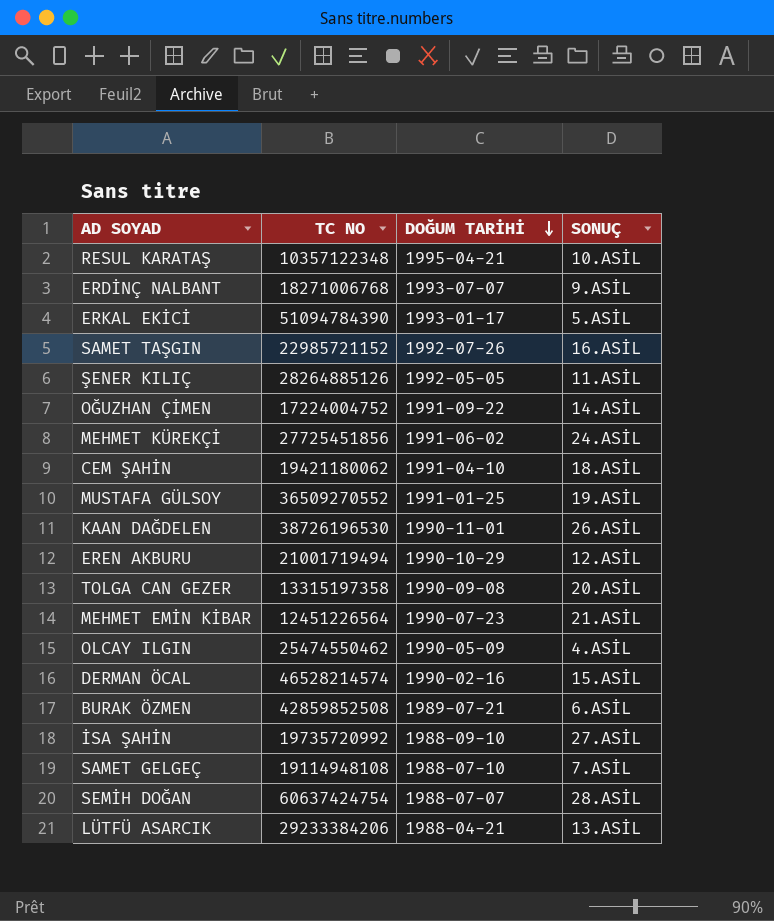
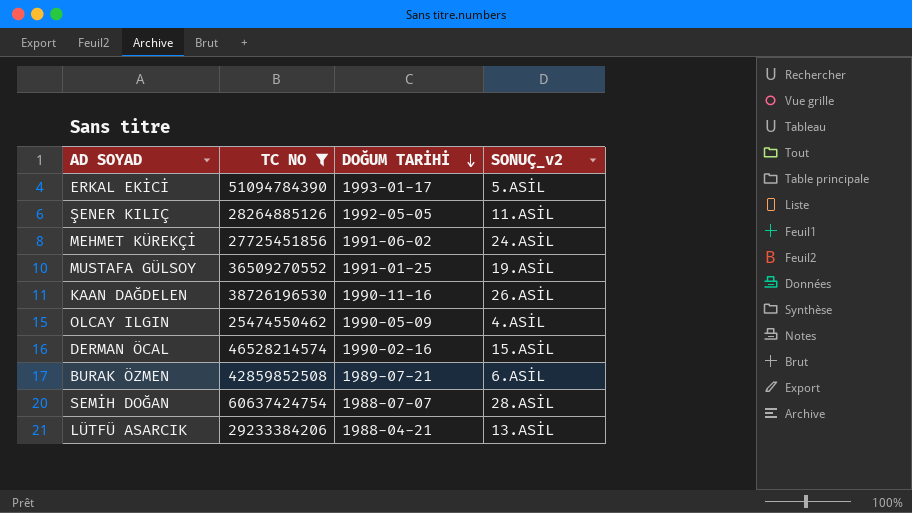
filter: none -> TC NO >= 25474550462
column name: SONUÇ -> SONUÇ_v2
KAAN DAĞDELEN | DOĞUM TARİHİ: 1990-11-01 -> 1990-11-16

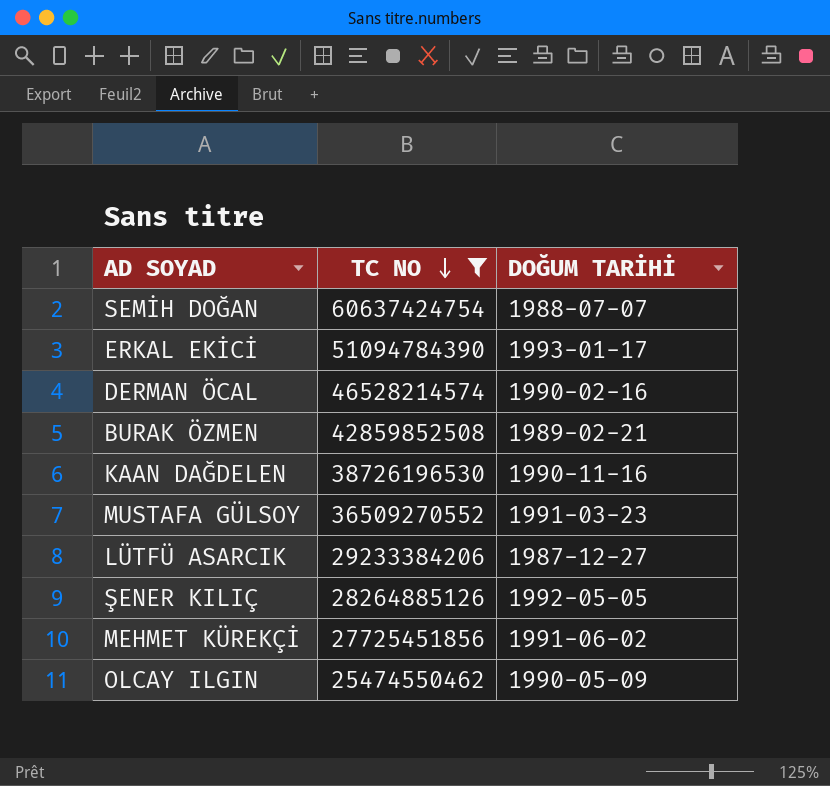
row order: DOĞUM TARİHİ descending -> TC NO descending
column SONUÇ_v2 | position: 4 -> none
BURAK ÖZMEN | DOĞUM TARİHİ: 1989-07-21 -> 1989-02-21
MUSTAFA GÜLSOY | DOĞUM TARİHİ: 1991-01-25 -> 1991-03-23
LÜTFÜ ASARCIK | DOĞUM TARİHİ: 1988-04-21 -> 1987-12-27

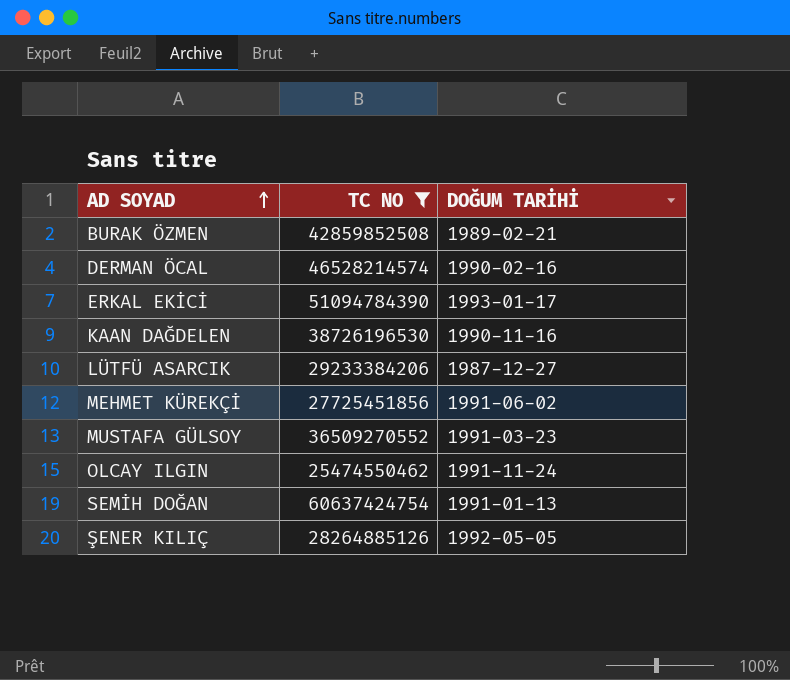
row order: TC NO descending -> AD SOYAD ascending
OLCAY ILGIN | DOĞUM TARİHİ: 1990-05-09 -> 1991-11-24
SEMİH DOĞAN | DOĞUM TARİHİ: 1988-07-07 -> 1991-01-13

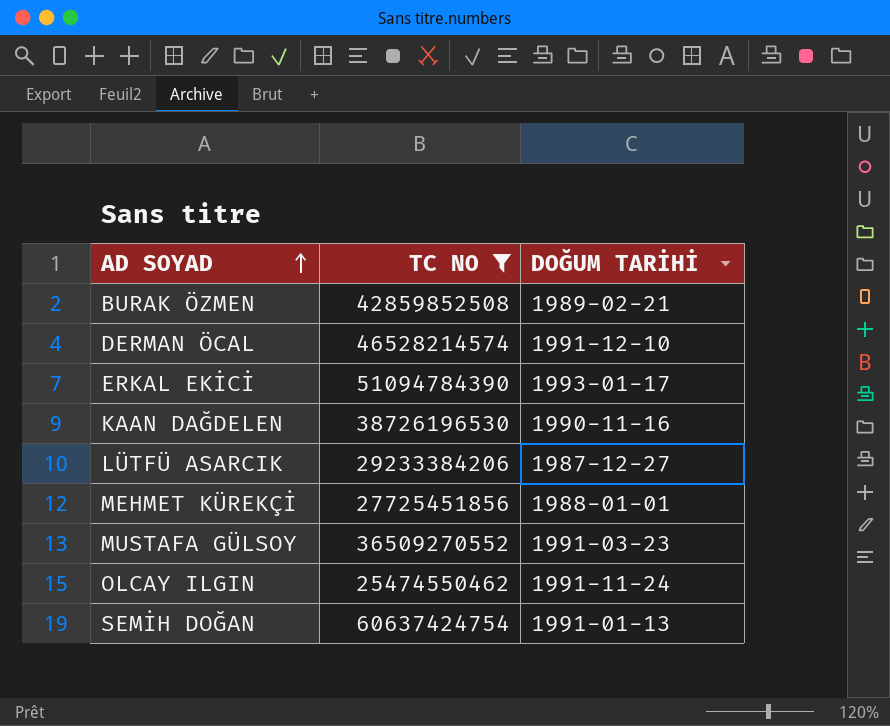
row ŞENER KILIÇ: 28264885126 | 1992-05-05 -> none
DERMAN ÖCAL | DOĞUM TARİHİ: 1990-02-16 -> 1991-12-10
MEHMET KÜREKÇİ | DOĞUM TARİHİ: 1991-06-02 -> 1988-01-01

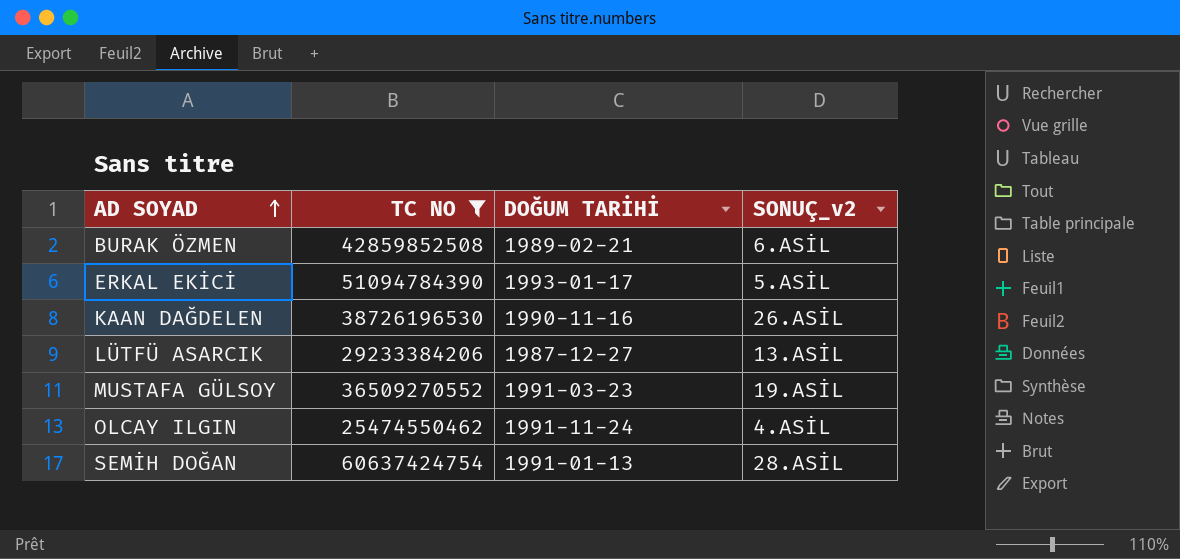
column SONUÇ_v2 | position: none -> 4
row DERMAN ÖCAL: 46528214574 | 1991-12-10 -> none
row MEHMET KÜREKÇİ: 27725451856 | 1988-01-01 -> none

